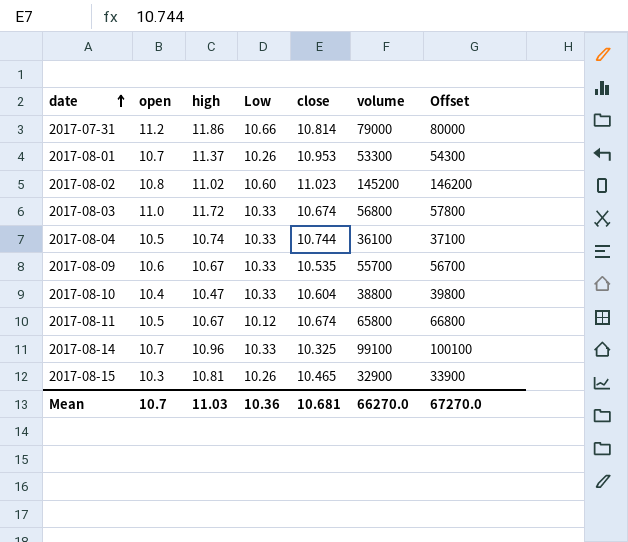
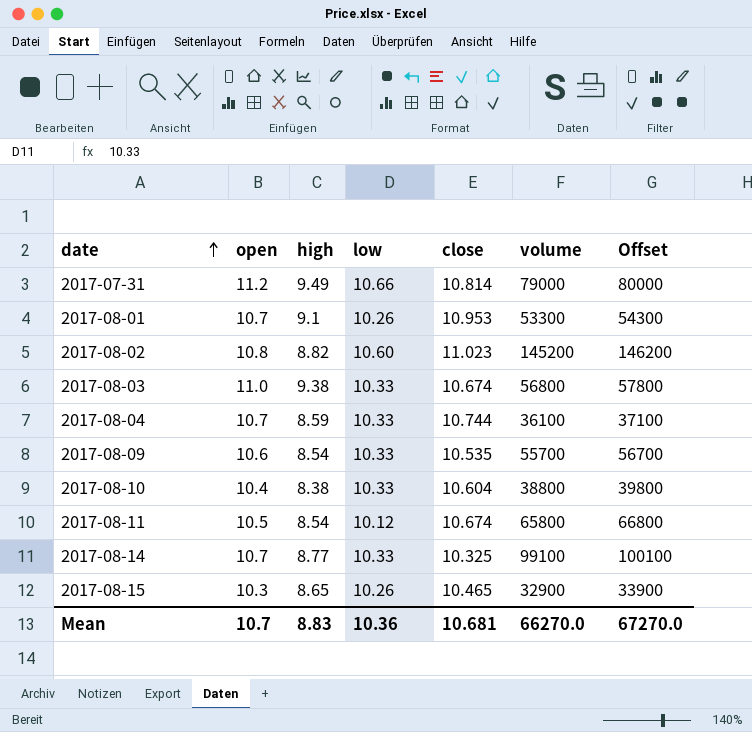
column name: Low -> low
2017-07-31 | high: 11.86 -> 9.49
2017-08-01 | high: 11.37 -> 9.1
2017-08-02 | high: 11.02 -> 8.82
2017-08-03 | high: 11.72 -> 9.38
2017-08-04 | open: 10.5 -> 10.7
2017-08-04 | high: 10.74 -> 8.59
2017-08-09 | high: 10.67 -> 8.54
2017-08-10 | high: 10.47 -> 8.38
2017-08-11 | high: 10.67 -> 8.54
2017-08-14 | high: 10.96 -> 8.77
2017-08-15 | high: 10.81 -> 8.65
Mean | high: 11.03 -> 8.83

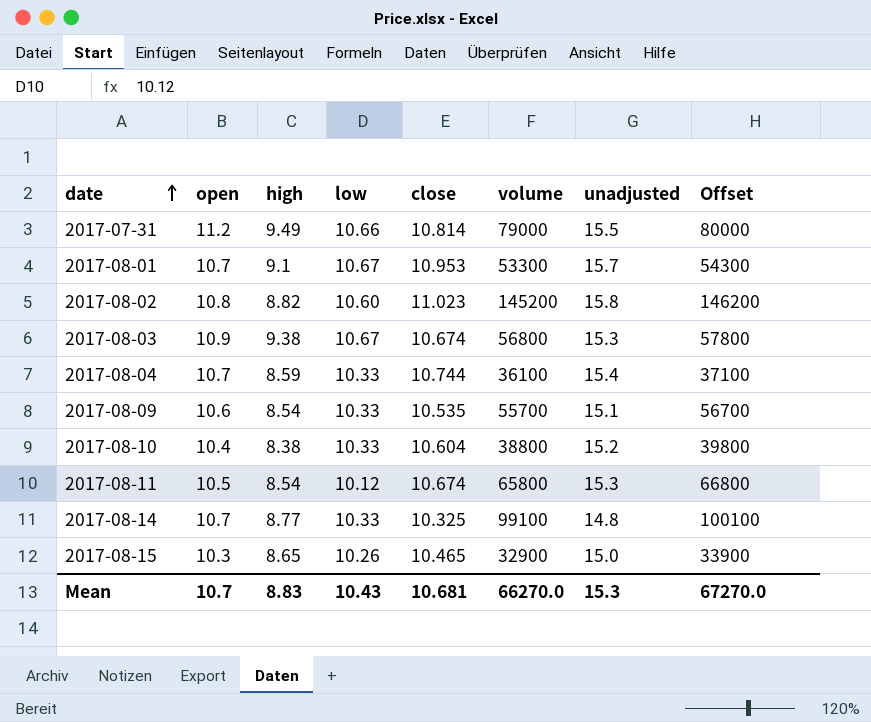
column unadjusted | position: none -> 7
2017-08-01 | low: 10.26 -> 10.67
2017-08-03 | open: 11.0 -> 10.9
2017-08-03 | low: 10.33 -> 10.67
Mean | low: 10.36 -> 10.43

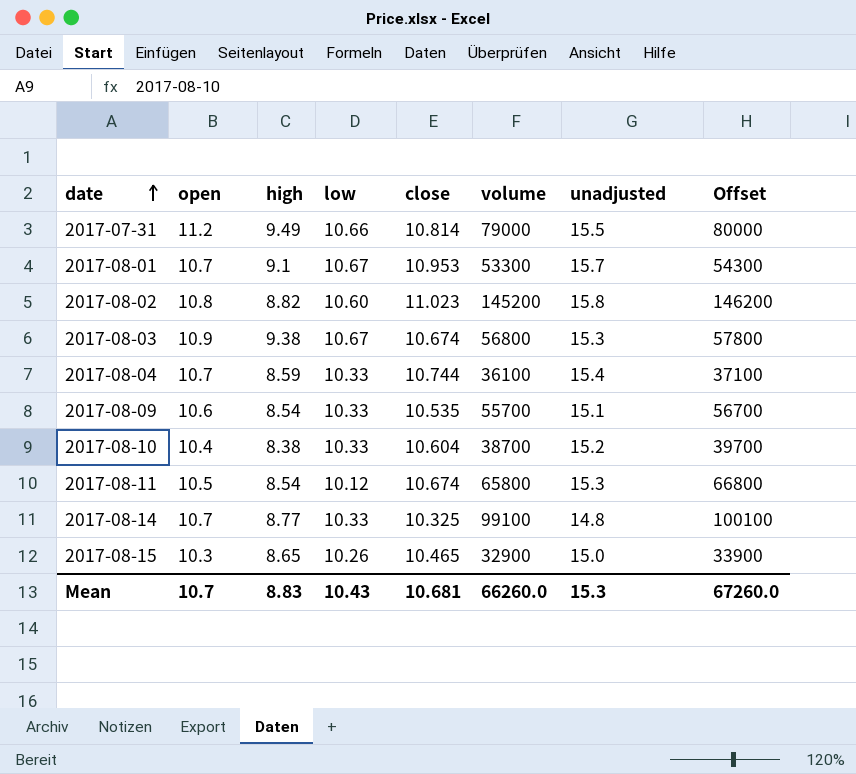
2017-08-10 | volume: 38800 -> 38700
2017-08-10 | Offset: 39800 -> 39700
Mean | volume: 66270.0 -> 66260.0
Mean | Offset: 67270.0 -> 67260.0

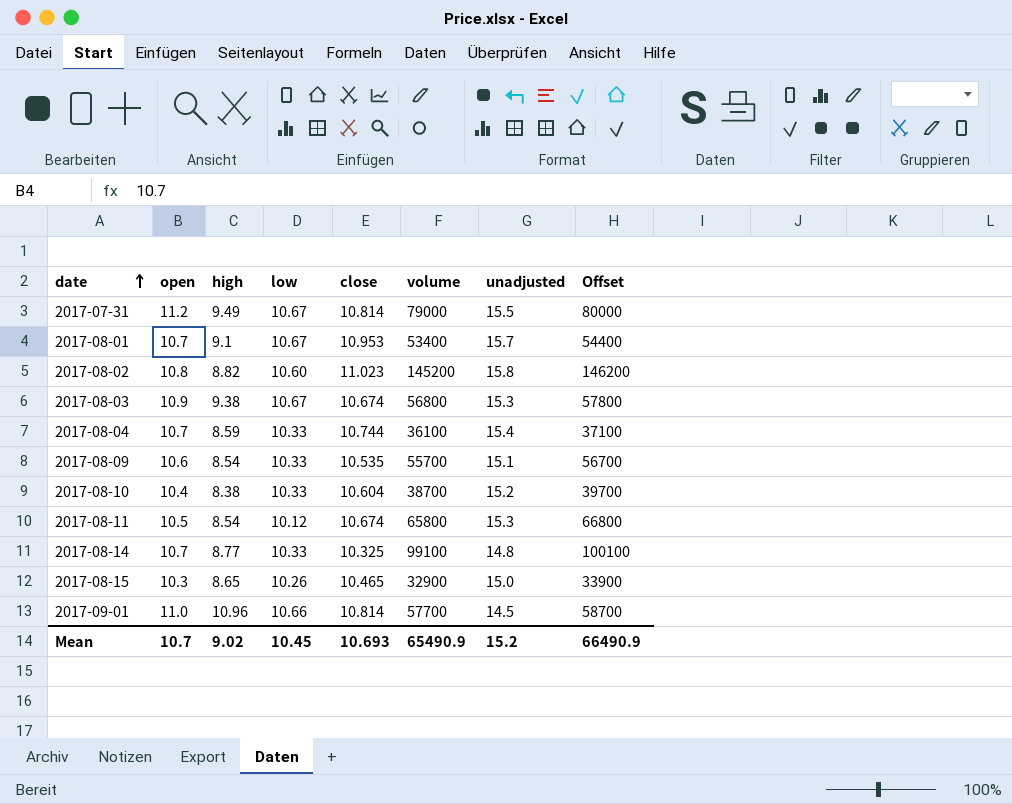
2017-07-31 | low: 10.66 -> 10.67
2017-08-01 | volume: 53300 -> 53400
2017-08-01 | Offset: 54300 -> 54400
row 2017-09-01: none -> 11.0 | 10.96 | 10.66 | 10.814 | 57700 | 14.5 | 58700
Mean | high: 8.83 -> 9.02
Mean | low: 10.43 -> 10.45
Mean | close: 10.681 -> 10.693
Mean | volume: 66260.0 -> 65490.9
Mean | unadjusted: 15.3 -> 15.2
Mean | Offset: 67260.0 -> 66490.9

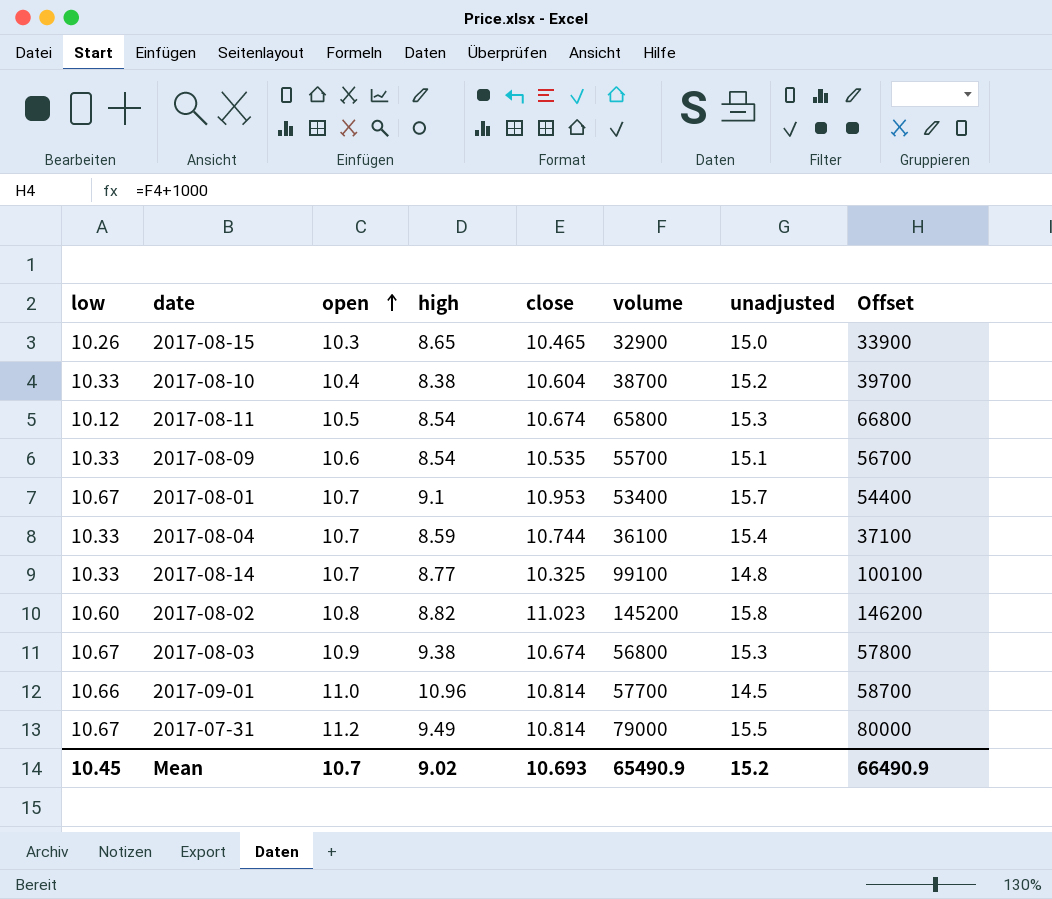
row order: date ascending -> open ascending
column low | position: 4 -> 1

